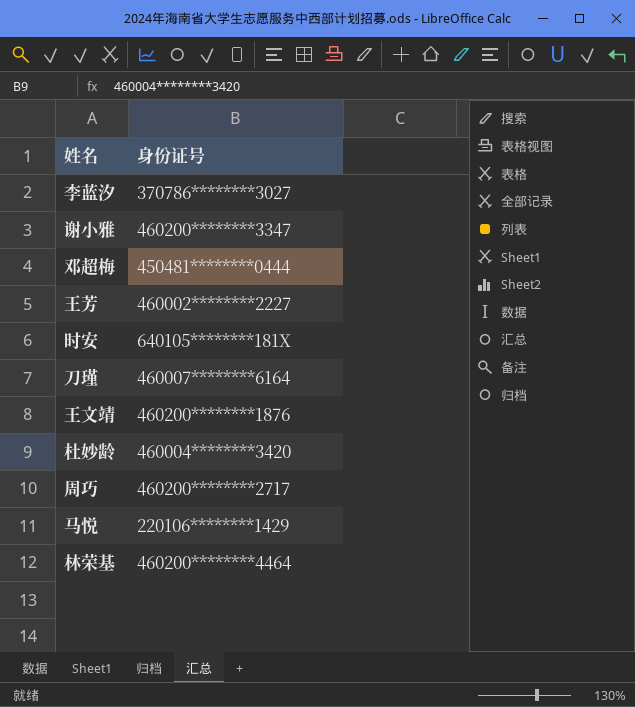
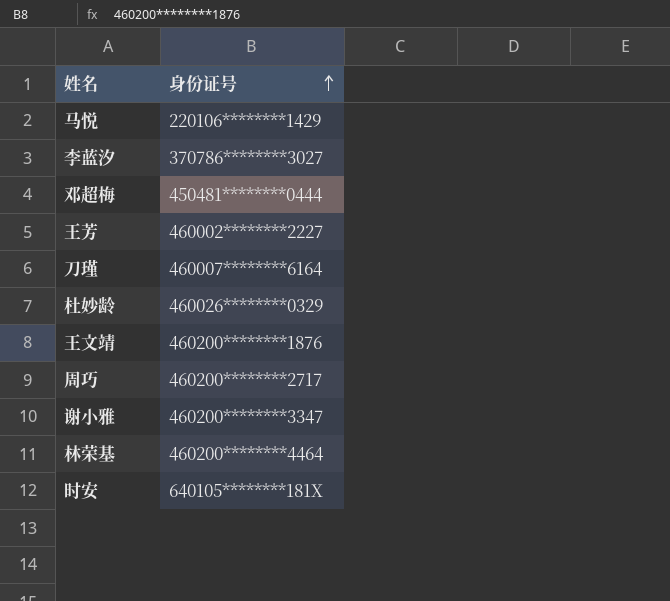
row order: none -> 身份证号 ascending
杜妙龄 | 身份证号: 460004********3420 -> 460026********0329

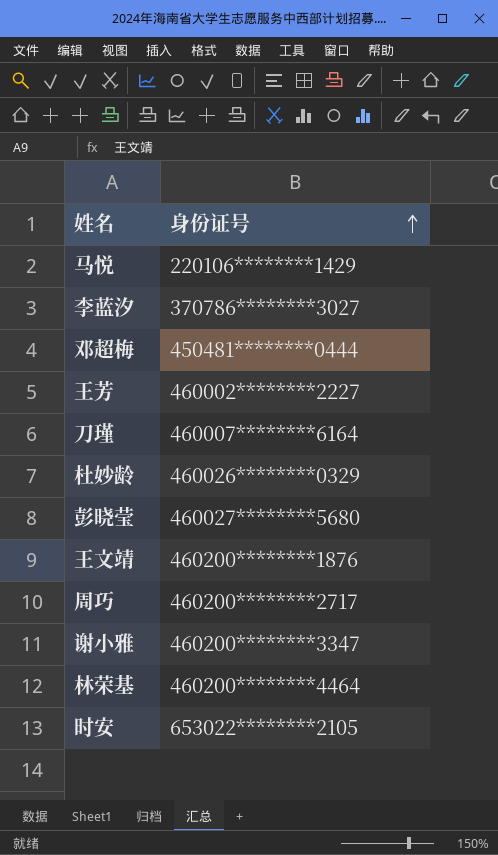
row 彭晓莹: none -> 460027********5680
时安 | 身份证号: 640105********181X -> 653022********2105

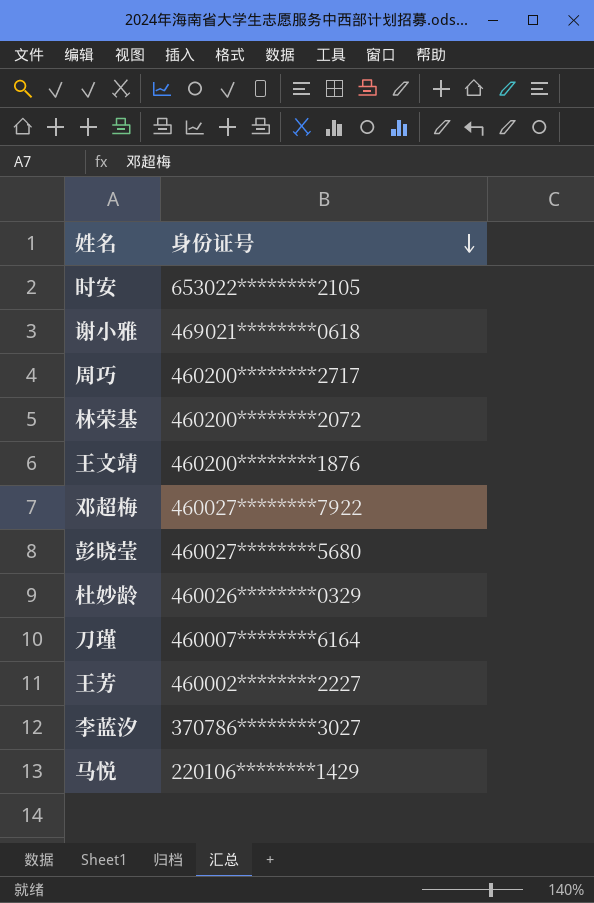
row order: 身份证号 ascending -> 身份证号 descending
谢小雅 | 身份证号: 460200********3347 -> 469021********0618
林荣基 | 身份证号: 460200********4464 -> 460200********2072
邓超梅 | 身份证号: 450481********0444 -> 460027********7922

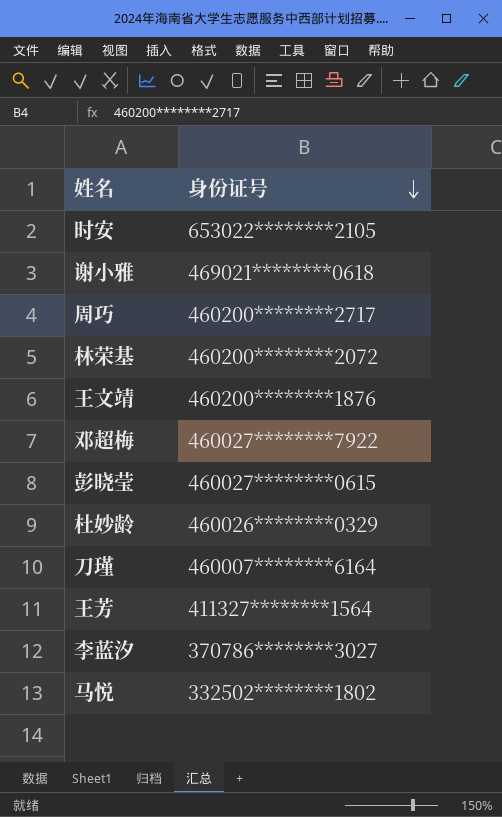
彭晓莹 | 身份证号: 460027********5680 -> 460027********0615
王芳 | 身份证号: 460002********2227 -> 411327********1564
马悦 | 身份证号: 220106********1429 -> 332502********1802

